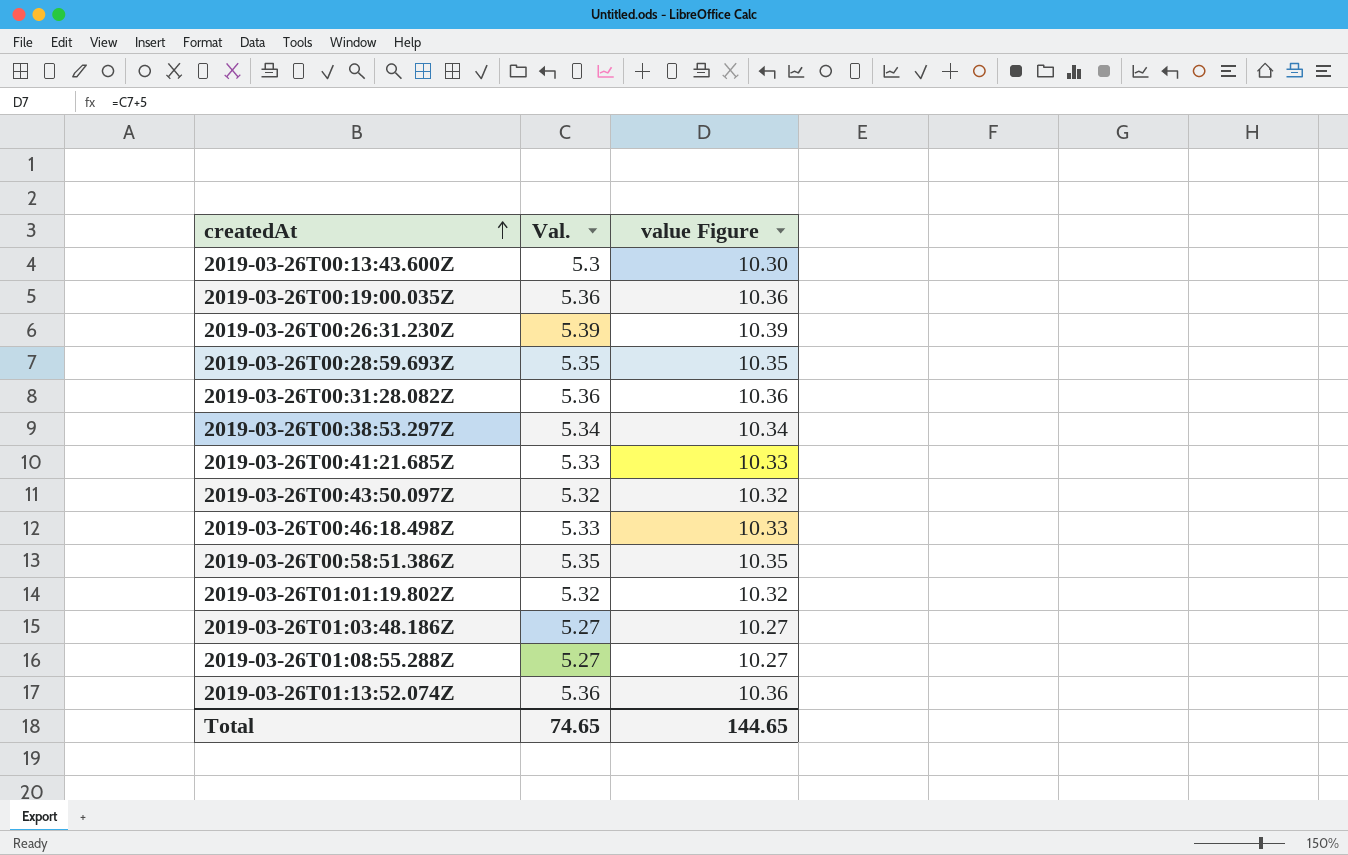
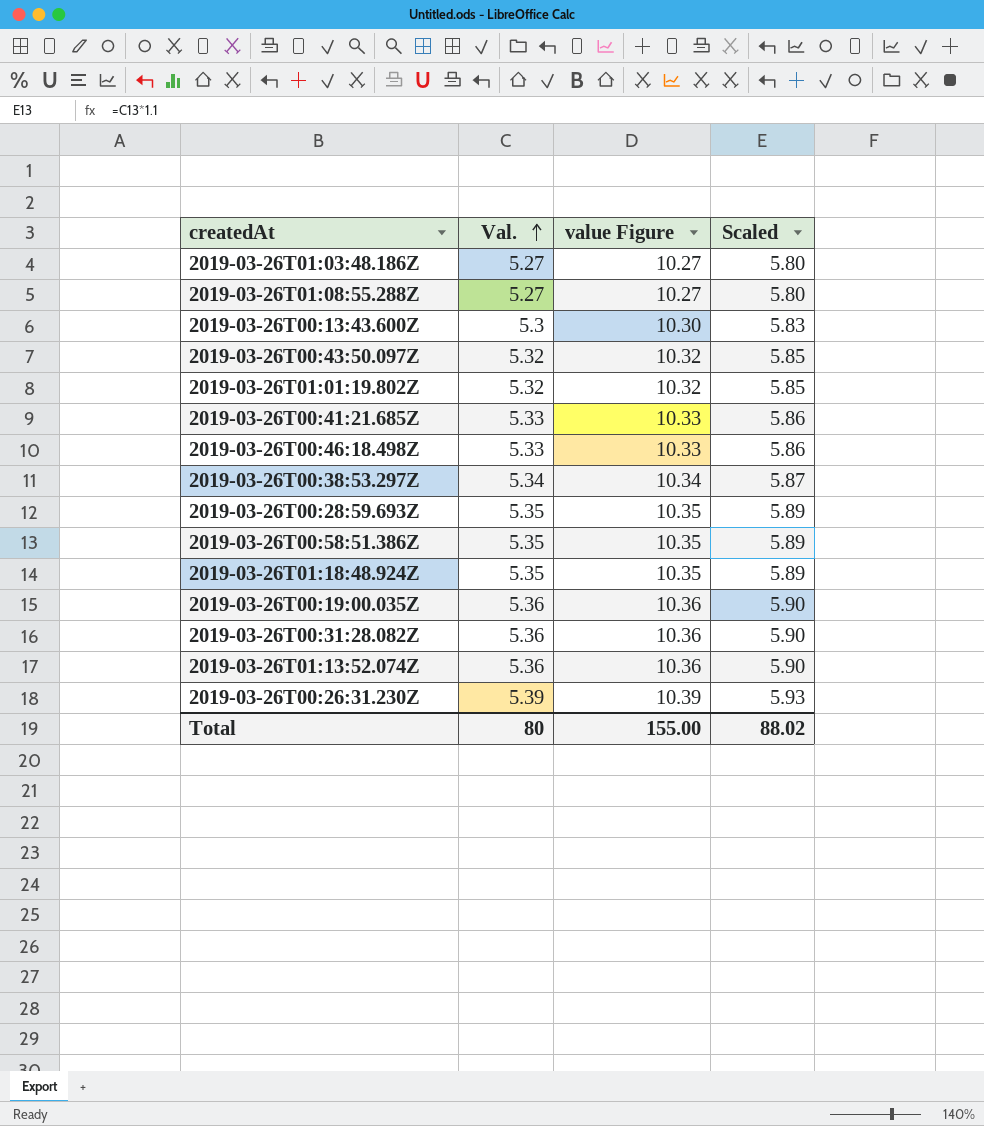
row order: createdAt ascending -> Val. ascending
column Scaled | formula: none -> [Val.] * 1.1
row 2019-03-26T01:18:48.924Z: none -> 5.35 | 10.35 | 5.89
Total | Val.: 74.65 -> 80
Total | value Figure: 144.65 -> 155.00

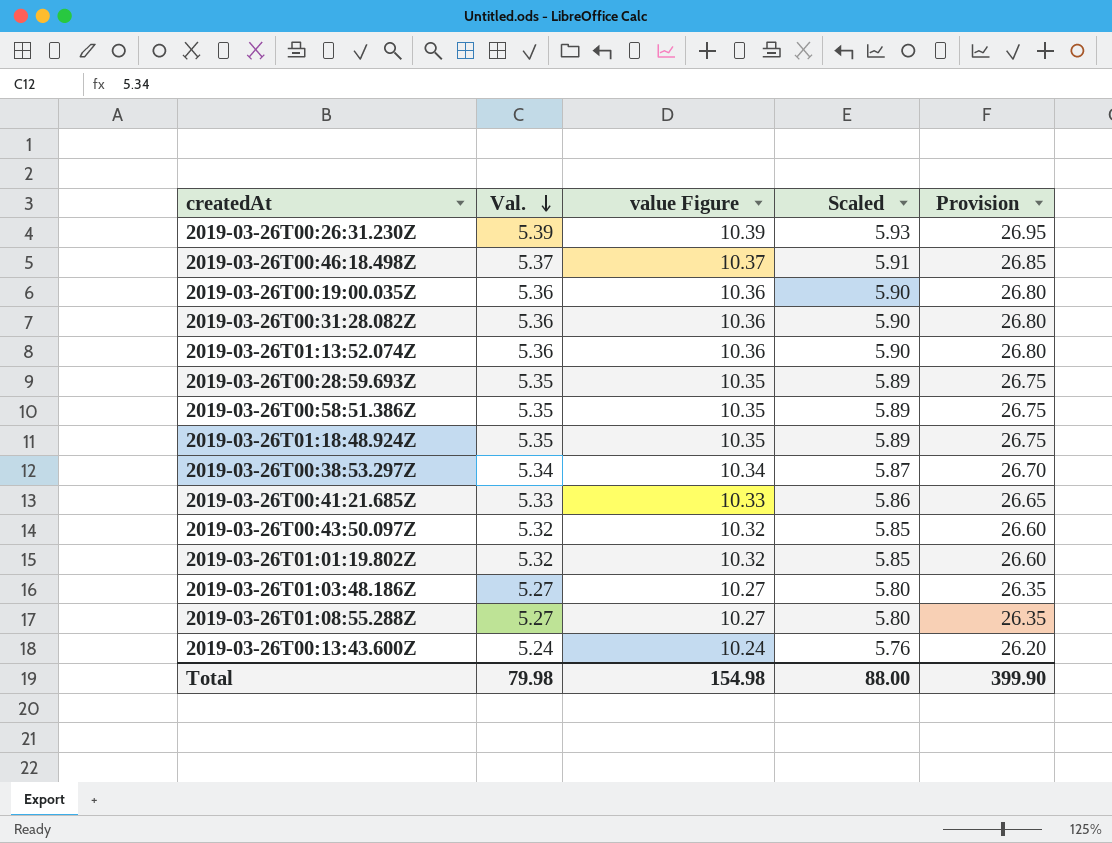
row order: Val. ascending -> Val. descending
column Provision | formula: none -> [Val.] * 5
2019-03-26T00:46:18.498Z | Val.: 5.33 -> 5.37
2019-03-26T00:46:18.498Z | value Figure: 10.33 -> 10.37
2019-03-26T00:46:18.498Z | Scaled: 5.86 -> 5.91
2019-03-26T00:13:43.600Z | Val.: 5.3 -> 5.24
2019-03-26T00:13:43.600Z | value Figure: 10.30 -> 10.24
2019-03-26T00:13:43.600Z | Scaled: 5.83 -> 5.76
Total | Val.: 80 -> 79.98
Total | value Figure: 155.00 -> 154.98
Total | Scaled: 88.02 -> 88.00

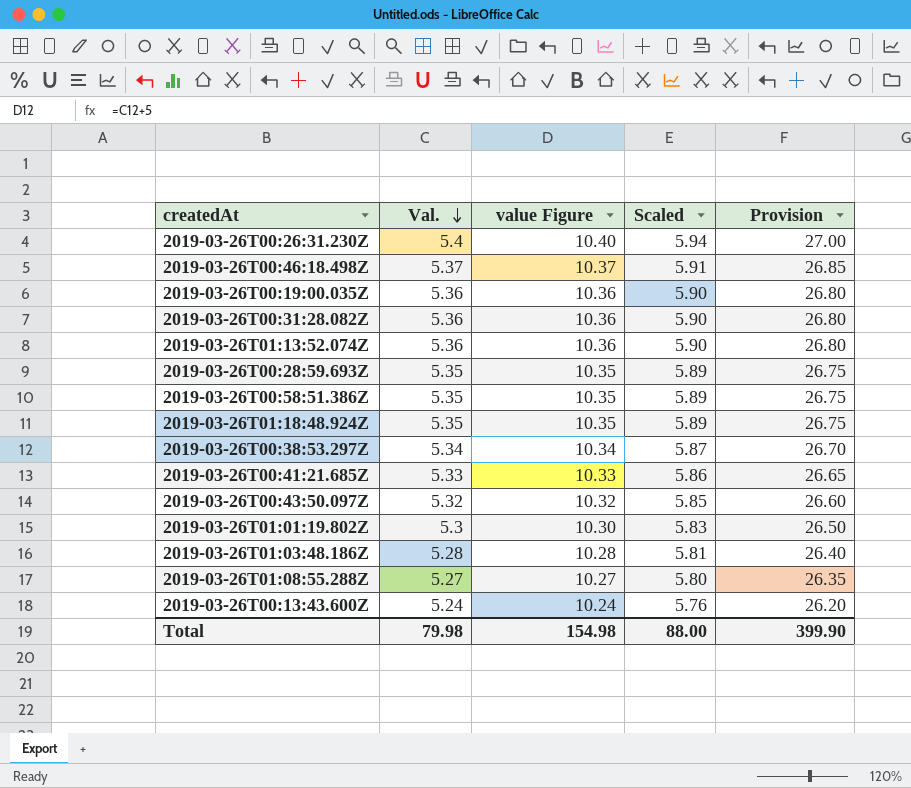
2019-03-26T00:26:31.230Z | Val.: 5.39 -> 5.4
2019-03-26T00:26:31.230Z | value Figure: 10.39 -> 10.40
2019-03-26T00:26:31.230Z | Scaled: 5.93 -> 5.94
2019-03-26T00:26:31.230Z | Provision: 26.95 -> 27.00
2019-03-26T01:01:19.802Z | Val.: 5.32 -> 5.3
2019-03-26T01:01:19.802Z | value Figure: 10.32 -> 10.30
2019-03-26T01:01:19.802Z | Scaled: 5.85 -> 5.83
2019-03-26T01:01:19.802Z | Provision: 26.60 -> 26.50
2019-03-26T01:03:48.186Z | Val.: 5.27 -> 5.28
2019-03-26T01:03:48.186Z | value Figure: 10.27 -> 10.28
2019-03-26T01:03:48.186Z | Scaled: 5.80 -> 5.81
2019-03-26T01:03:48.186Z | Provision: 26.35 -> 26.40

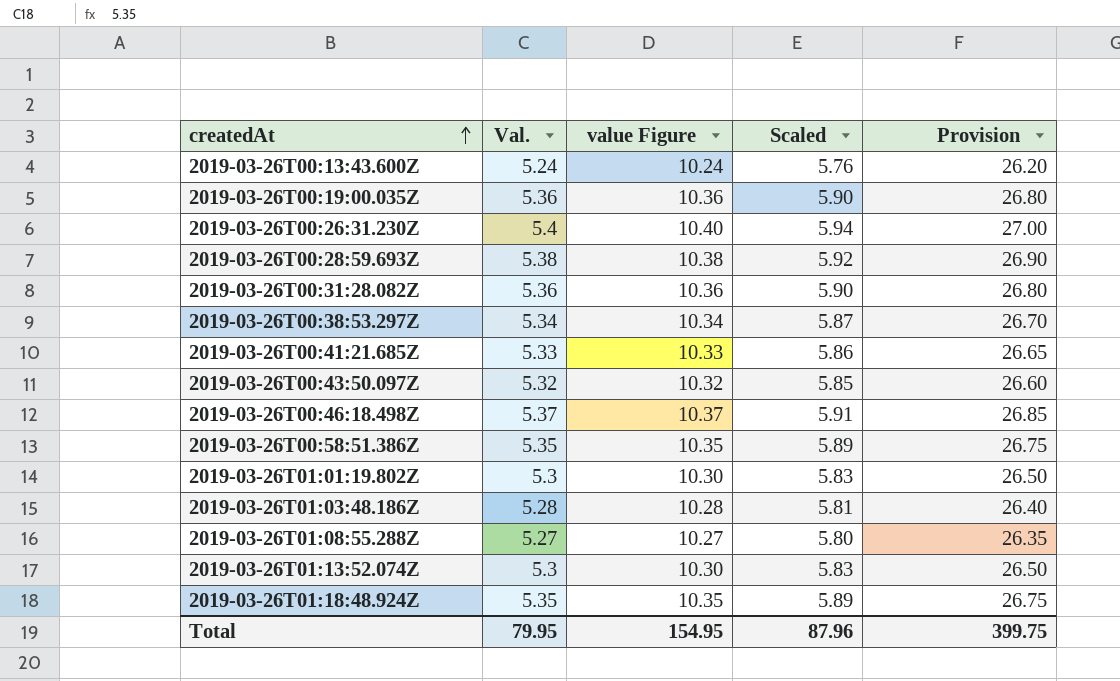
row order: Val. descending -> createdAt ascending
2019-03-26T00:28:59.693Z | Val.: 5.35 -> 5.38
2019-03-26T00:28:59.693Z | value Figure: 10.35 -> 10.38
2019-03-26T00:28:59.693Z | Scaled: 5.89 -> 5.92
2019-03-26T00:28:59.693Z | Provision: 26.75 -> 26.90
2019-03-26T01:13:52.074Z | Val.: 5.36 -> 5.3
2019-03-26T01:13:52.074Z | value Figure: 10.36 -> 10.30
2019-03-26T01:13:52.074Z | Scaled: 5.90 -> 5.83
2019-03-26T01:13:52.074Z | Provision: 26.80 -> 26.50
Total | Val.: 79.98 -> 79.95
Total | value Figure: 154.98 -> 154.95
Total | Scaled: 88.00 -> 87.96
Total | Provision: 399.90 -> 399.75

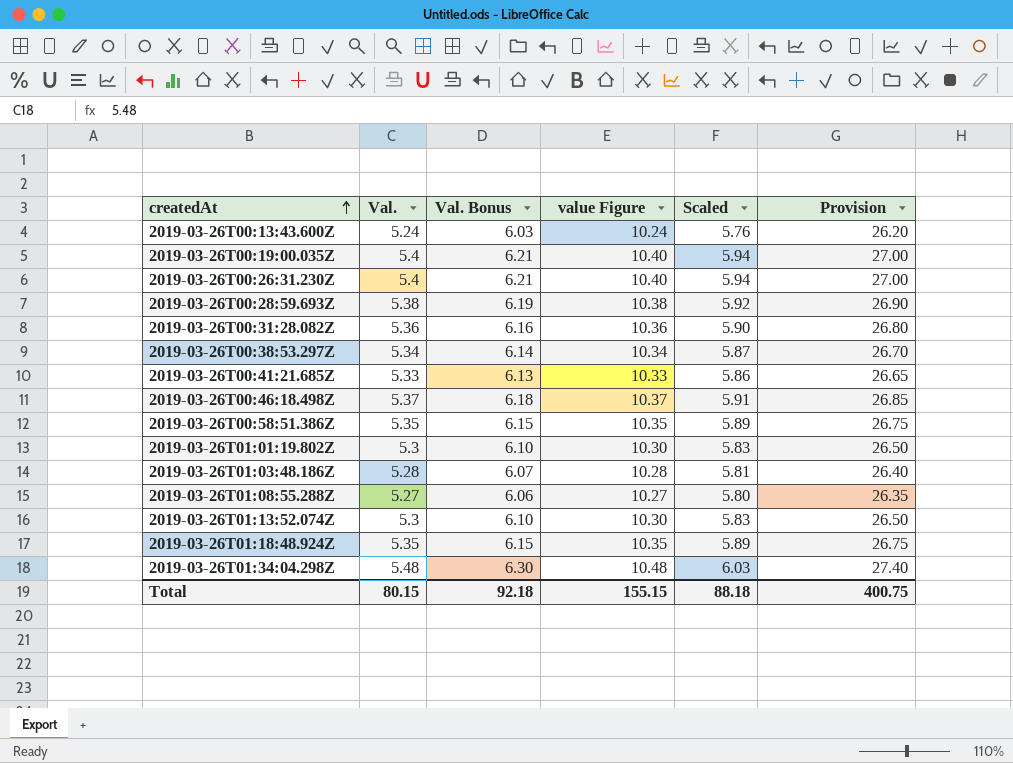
column Val. Bonus | formula: none -> [Val.] * 1.15
row 2019-03-26T00:43:50.097Z: 5.32 | 10.32 | 5.85 | 26.60 -> none
2019-03-26T00:19:00.035Z | Val.: 5.36 -> 5.4
2019-03-26T00:19:00.035Z | value Figure: 10.36 -> 10.40
2019-03-26T00:19:00.035Z | Scaled: 5.90 -> 5.94
2019-03-26T00:19:00.035Z | Provision: 26.80 -> 27.00
row 2019-03-26T01:34:04.298Z: none -> 5.48 | 6.30 | 10.48 | 6.03 | 27.40
Total | Val.: 79.95 -> 80.15
Total | value Figure: 154.95 -> 155.15
Total | Scaled: 87.96 -> 88.18
Total | Provision: 399.75 -> 400.75

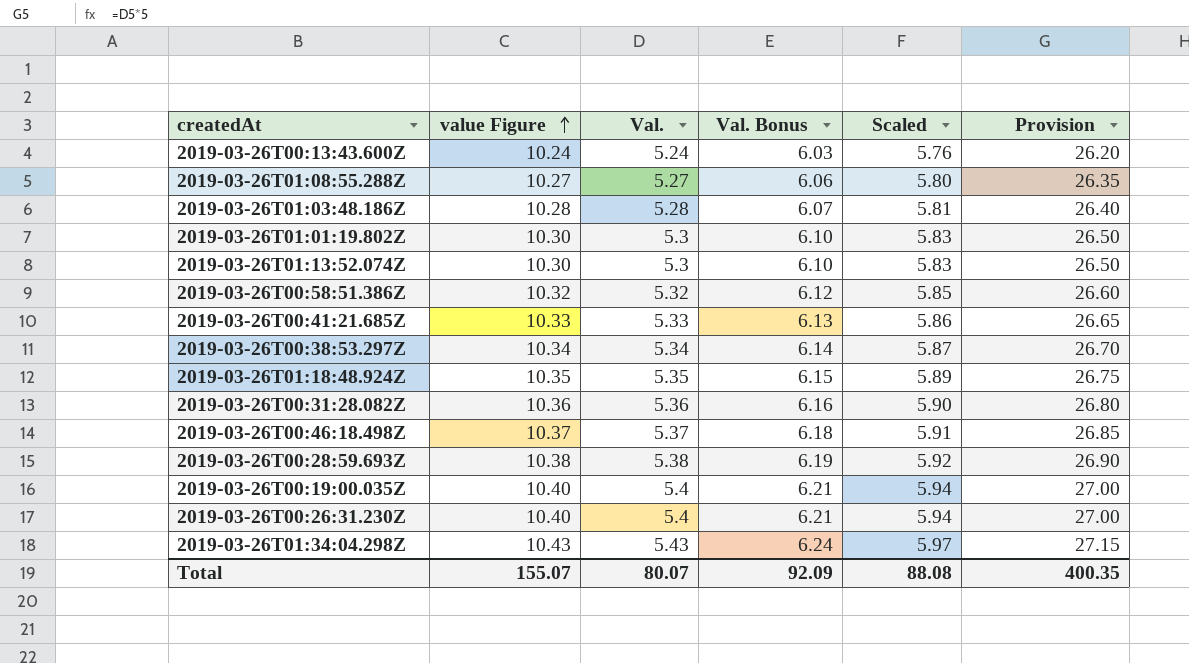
row order: createdAt ascending -> value Figure ascending
column value Figure | position: 4 -> 2
2019-03-26T00:58:51.386Z | value Figure: 10.35 -> 10.32
2019-03-26T00:58:51.386Z | Val.: 5.35 -> 5.32
2019-03-26T00:58:51.386Z | Val. Bonus: 6.15 -> 6.12
2019-03-26T00:58:51.386Z | Scaled: 5.89 -> 5.85
2019-03-26T00:58:51.386Z | Provision: 26.75 -> 26.60
2019-03-26T01:34:04.298Z | value Figure: 10.48 -> 10.43
2019-03-26T01:34:04.298Z | Val.: 5.48 -> 5.43
2019-03-26T01:34:04.298Z | Val. Bonus: 6.30 -> 6.24
2019-03-26T01:34:04.298Z | Scaled: 6.03 -> 5.97
2019-03-26T01:34:04.298Z | Provision: 27.40 -> 27.15
Total | value Figure: 155.15 -> 155.07
Total | Val.: 80.15 -> 80.07
Total | Val. Bonus: 92.18 -> 92.09
Total | Scaled: 88.18 -> 88.08
Total | Provision: 400.75 -> 400.35

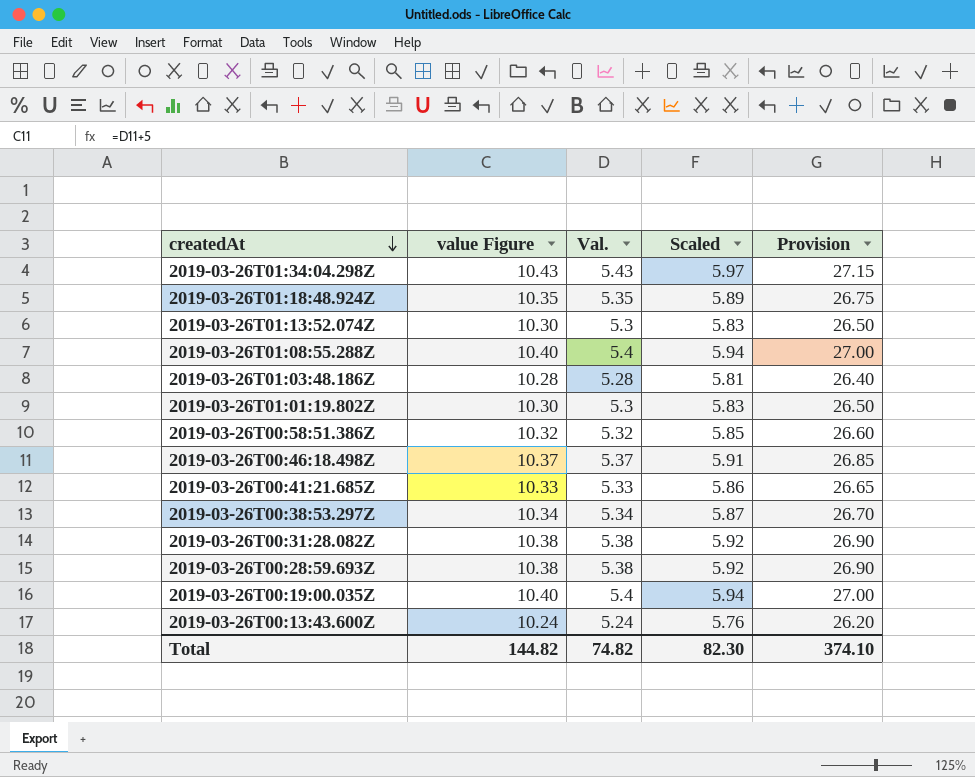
row order: value Figure ascending -> createdAt descending
column Val. Bonus | formula: [Val.] * 1.15 -> none
row 2019-03-26T00:26:31.230Z: 10.40 | 5.4 | 6.21 | 5.94 | 27.00 -> none
2019-03-26T01:08:55.288Z | value Figure: 10.27 -> 10.40
2019-03-26T01:08:55.288Z | Val.: 5.27 -> 5.4
2019-03-26T01:08:55.288Z | Scaled: 5.80 -> 5.94
2019-03-26T01:08:55.288Z | Provision: 26.35 -> 27.00
2019-03-26T00:31:28.082Z | value Figure: 10.36 -> 10.38
2019-03-26T00:31:28.082Z | Val.: 5.36 -> 5.38
2019-03-26T00:31:28.082Z | Scaled: 5.90 -> 5.92
2019-03-26T00:31:28.082Z | Provision: 26.80 -> 26.90
Total | value Figure: 155.07 -> 144.82
Total | Val.: 80.07 -> 74.82
Total | Scaled: 88.08 -> 82.30
Total | Provision: 400.35 -> 374.10

